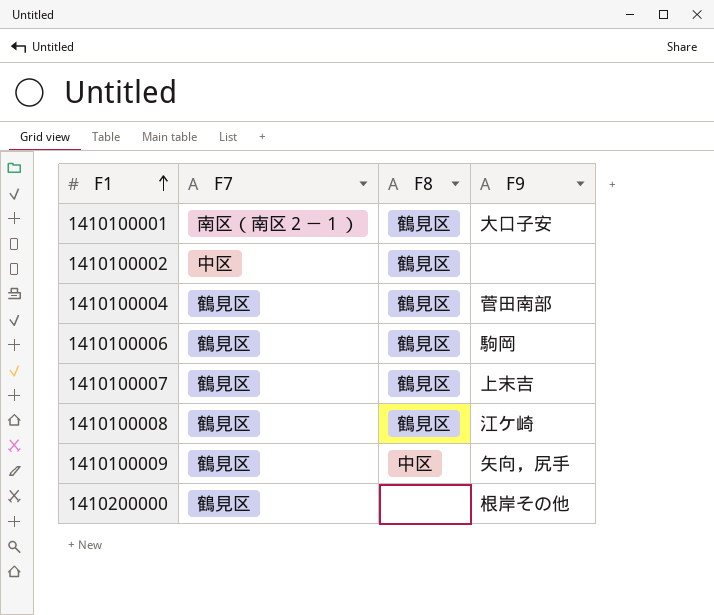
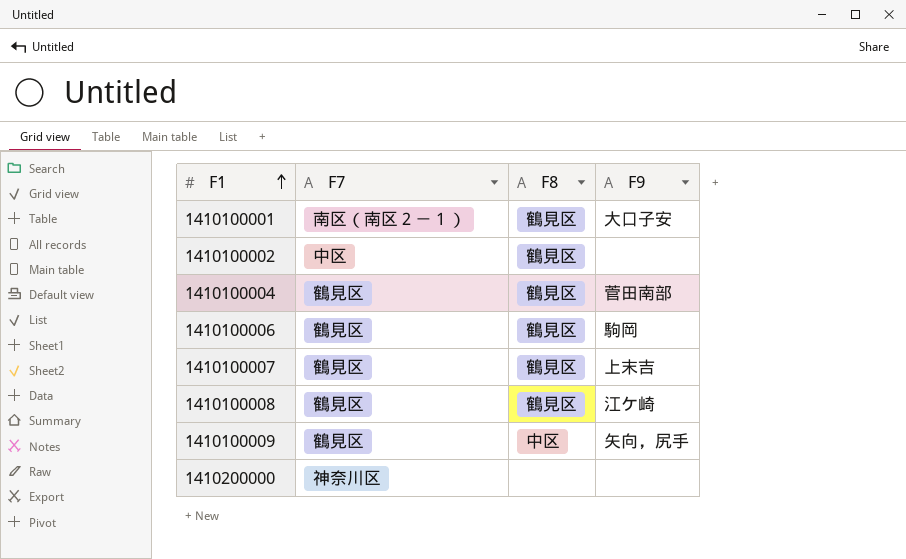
1410200000 | F7: 鶴見区 -> 神奈川区
1410200000 | F9: 根岸その他 -> none

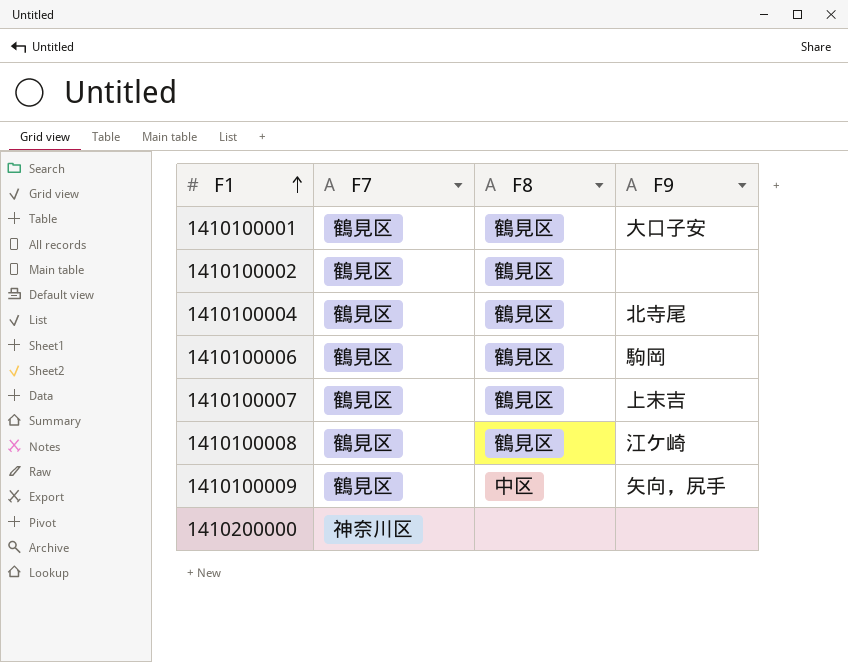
1410100001 | F7: 南区（南区２－１） -> 鶴見区
1410100002 | F7: 中区 -> 鶴見区
1410100004 | F9: 菅田南部 -> 北寺尾

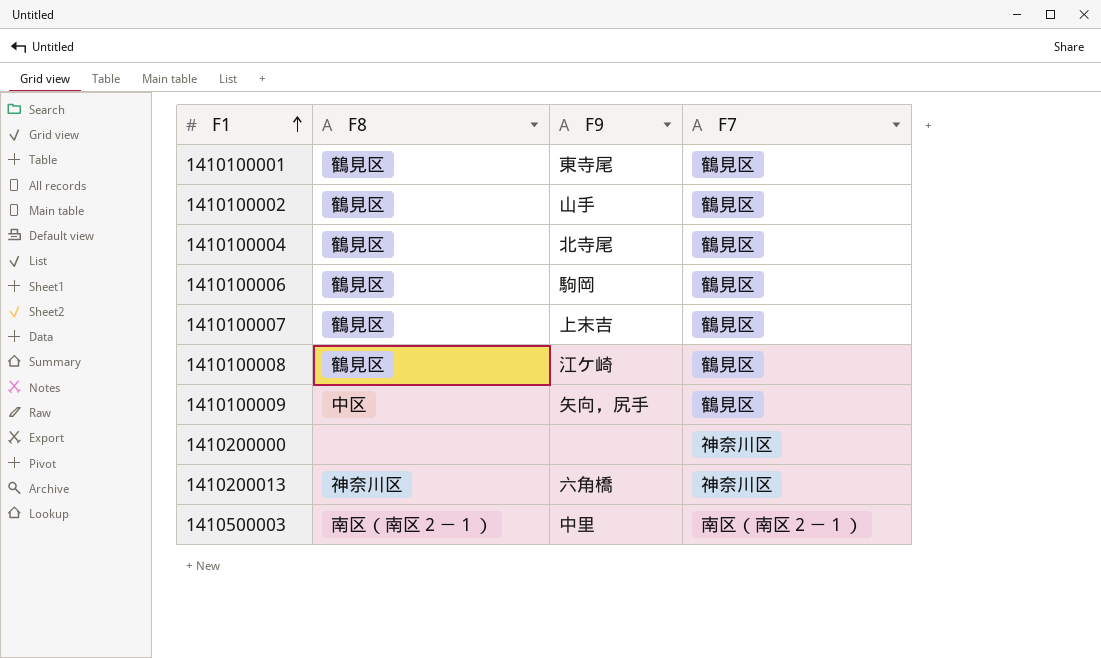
column F7 | position: 2 -> 4
1410100001 | F9: 大口子安 -> 東寺尾
1410100002 | F9: none -> 山手
row 1410200013: none -> 神奈川区 | 六角橋 | 神奈川区
row 1410500003: none -> 南区（南区２－１） | 中里 | 南区（南区２－１）

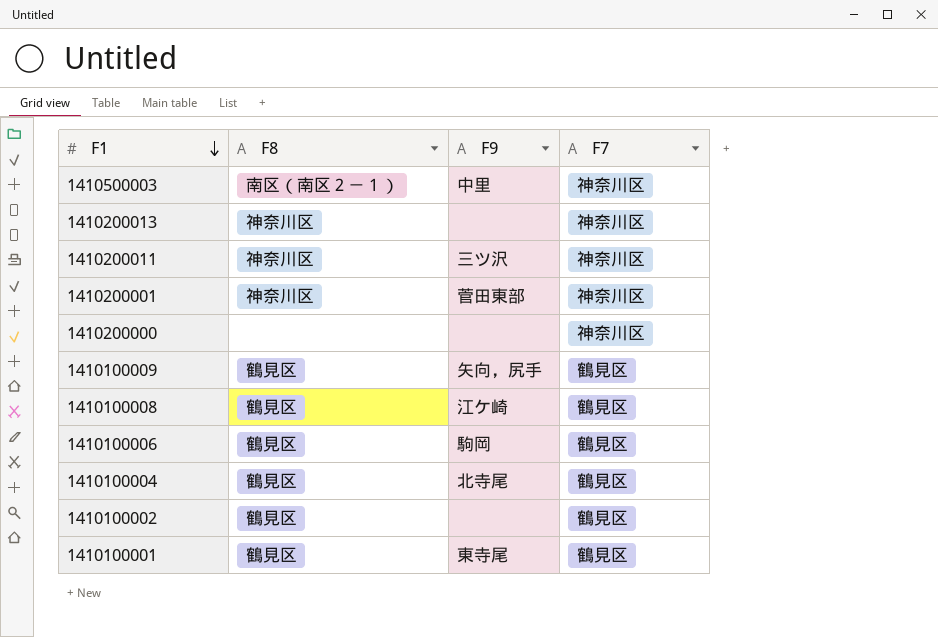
row order: F1 ascending -> F1 descending
row 1410100007: 鶴見区 | 上末吉 | 鶴見区 -> none
1410500003 | F7: 南区（南区２－１） -> 神奈川区
1410200013 | F9: 六角橋 -> none
row 1410200011: none -> 神奈川区 | 三ツ沢 | 神奈川区
row 1410200001: none -> 神奈川区 | 菅田東部 | 神奈川区
1410100009 | F8: 中区 -> 鶴見区
1410100002 | F9: 山手 -> none

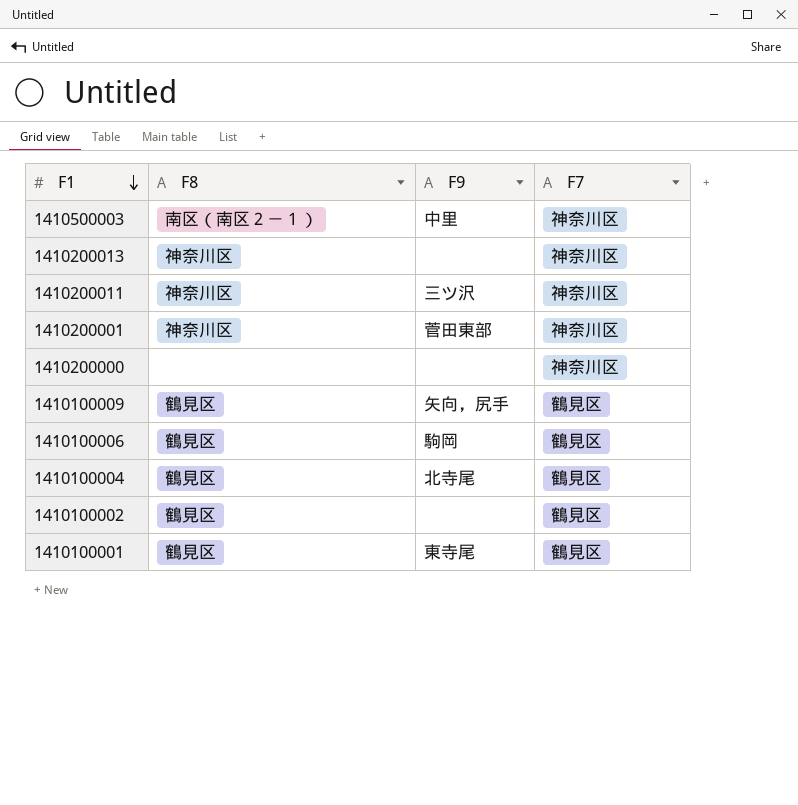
row 1410100008: 鶴見区 | 江ケ崎 | 鶴見区 -> none

